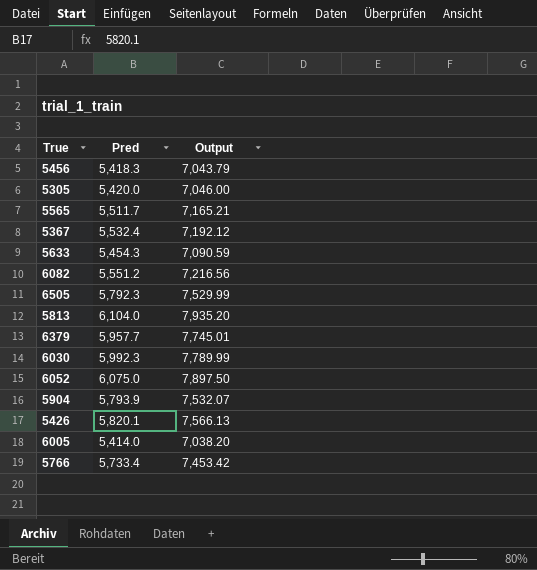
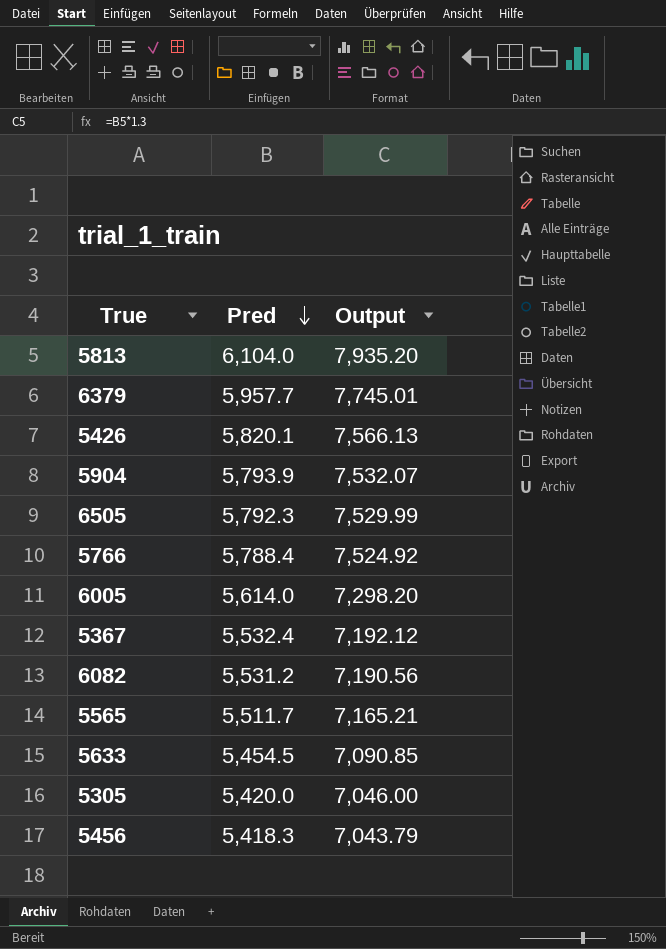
row order: none -> Pred descending
row 6030: 5,992.3 | 7,789.99 -> none
row 6052: 6,075.0 | 7,897.50 -> none
5766 | Pred: 5,733.4 -> 5,788.4
5766 | Output: 7,453.42 -> 7,524.92
6005 | Pred: 5,414.0 -> 5,614.0
6005 | Output: 7,038.20 -> 7,298.20
6082 | Pred: 5,551.2 -> 5,531.2
6082 | Output: 7,216.56 -> 7,190.56
5633 | Pred: 5,454.3 -> 5,454.5
5633 | Output: 7,090.59 -> 7,090.85

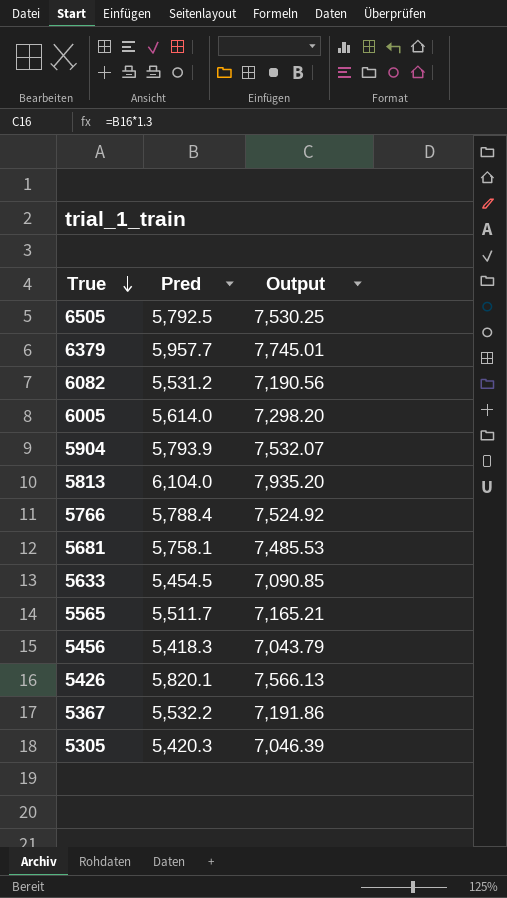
row order: Pred descending -> True descending
6505 | Pred: 5,792.3 -> 5,792.5
6505 | Output: 7,529.99 -> 7,530.25
row 5681: none -> 5,758.1 | 7,485.53
5367 | Pred: 5,532.4 -> 5,532.2
5367 | Output: 7,192.12 -> 7,191.86
5305 | Pred: 5,420.0 -> 5,420.3
5305 | Output: 7,046.00 -> 7,046.39

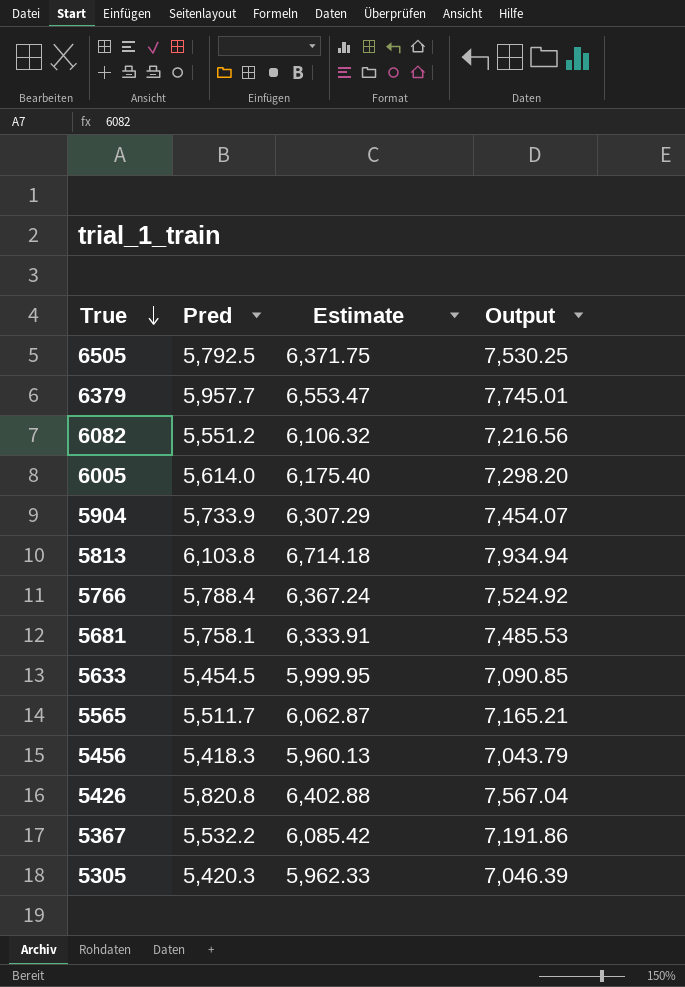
column Estimate | formula: none -> [Pred] * 1.1
6082 | Pred: 5,531.2 -> 5,551.2
6082 | Output: 7,190.56 -> 7,216.56
5904 | Pred: 5,793.9 -> 5,733.9
5904 | Output: 7,532.07 -> 7,454.07
5813 | Pred: 6,104.0 -> 6,103.8
5813 | Output: 7,935.20 -> 7,934.94
5426 | Pred: 5,820.1 -> 5,820.8
5426 | Output: 7,566.13 -> 7,567.04

